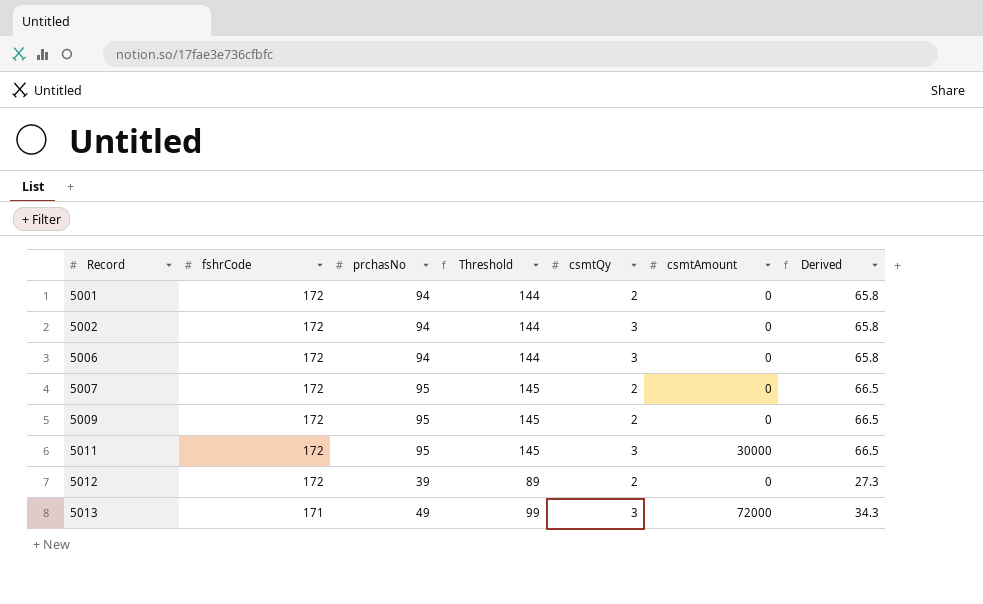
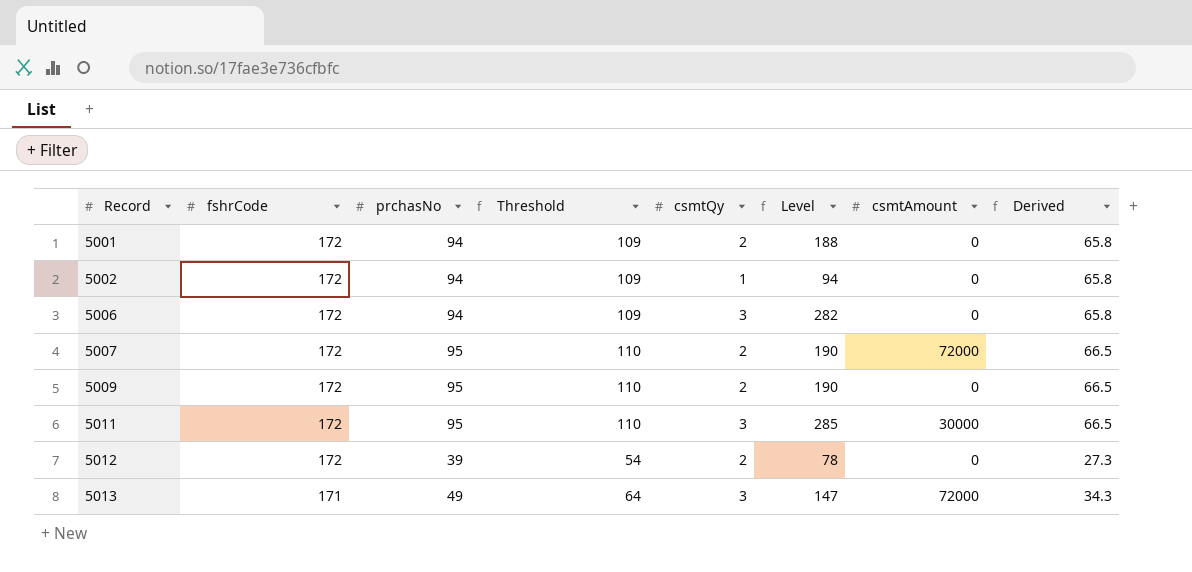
column Threshold | formula: [prchasNo] + 50 -> [prchasNo] + 15
column Level | formula: none -> [prchasNo] * [csmtQy]
5002 | csmtQy: 3 -> 1
5007 | csmtAmount: 0 -> 72000

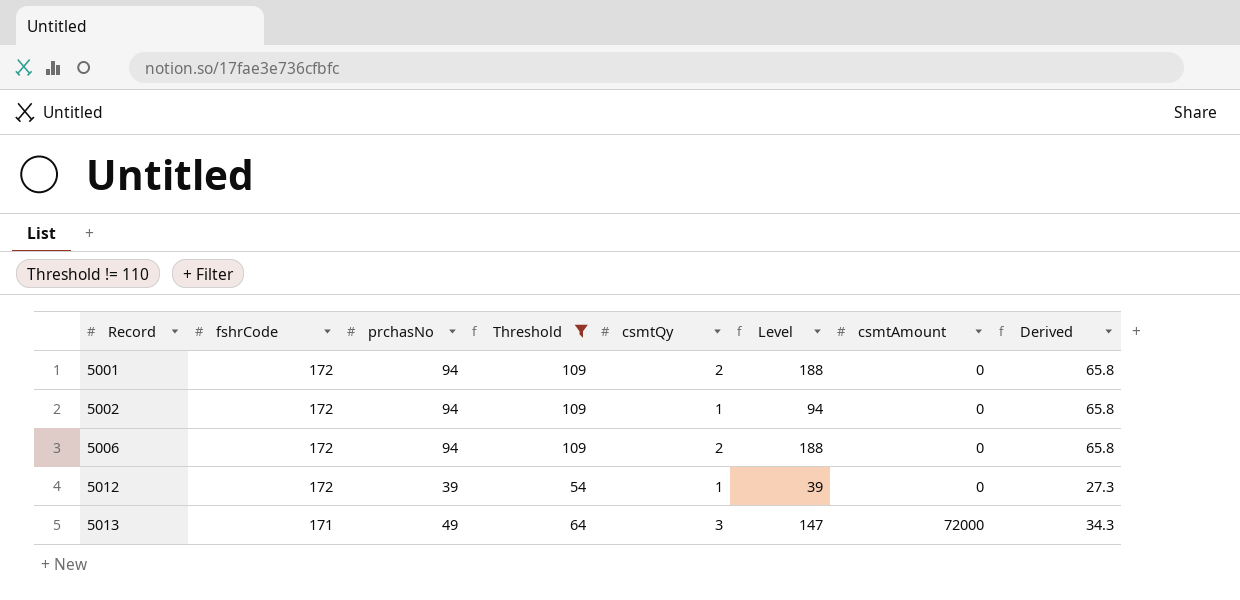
filter: none -> Threshold != 110
5006 | csmtQy: 3 -> 2
5006 | Level: 282 -> 188
5012 | csmtQy: 2 -> 1
5012 | Level: 78 -> 39

